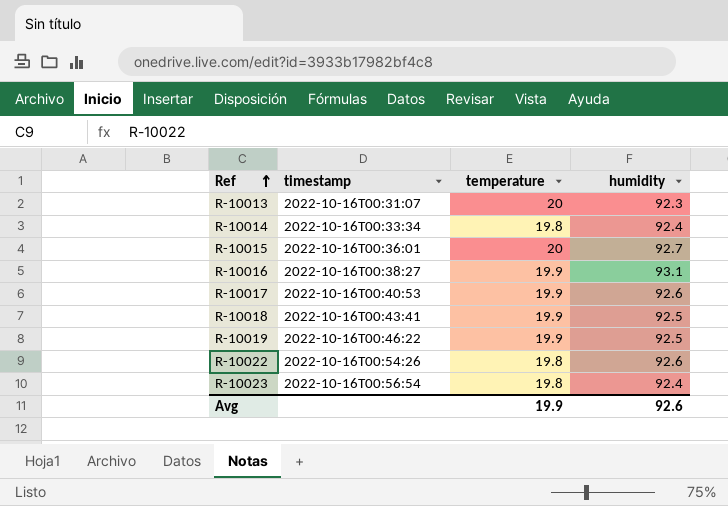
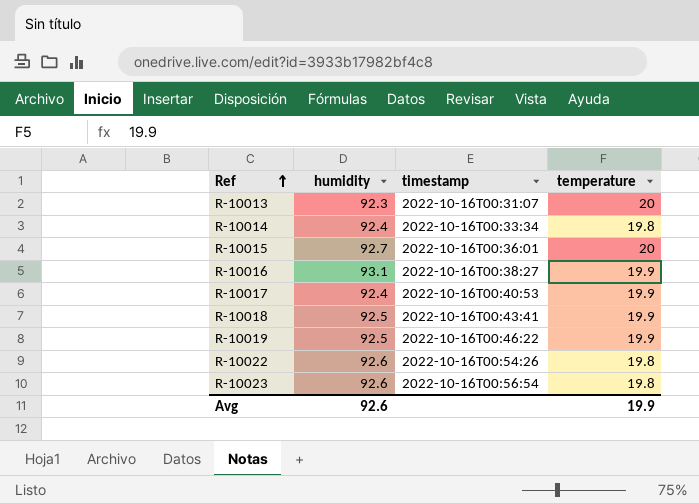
column humidity | position: 4 -> 2
R-10017 | humidity: 92.6 -> 92.4
R-10023 | humidity: 92.4 -> 92.6

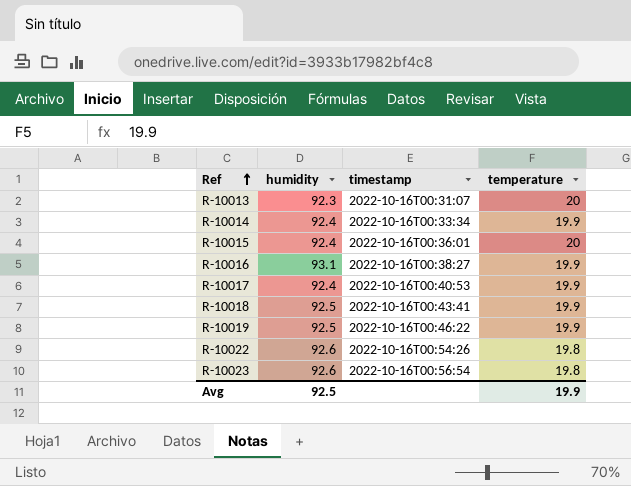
R-10014 | temperature: 19.8 -> 19.9
R-10015 | humidity: 92.7 -> 92.4
Avg | humidity: 92.6 -> 92.5

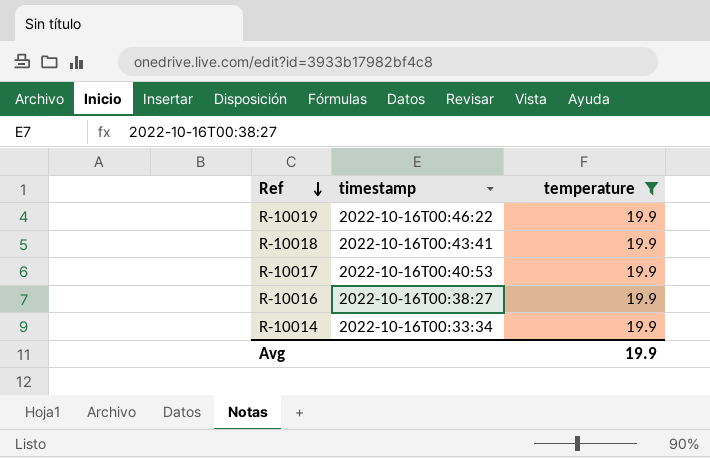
filter: none -> temperature = 19.9
row order: Ref ascending -> Ref descending
column humidity | position: 2 -> none

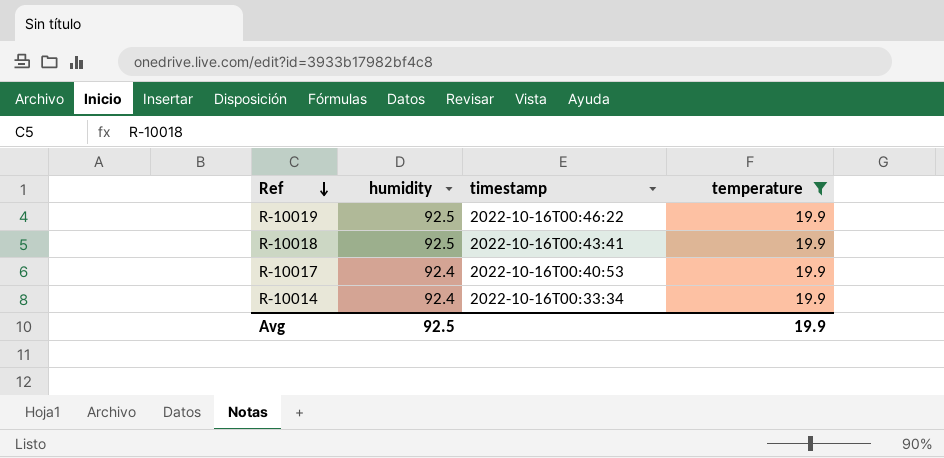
column humidity | position: none -> 2
row R-10016: 2022-10-16T00:38:27 | 19.9 -> none

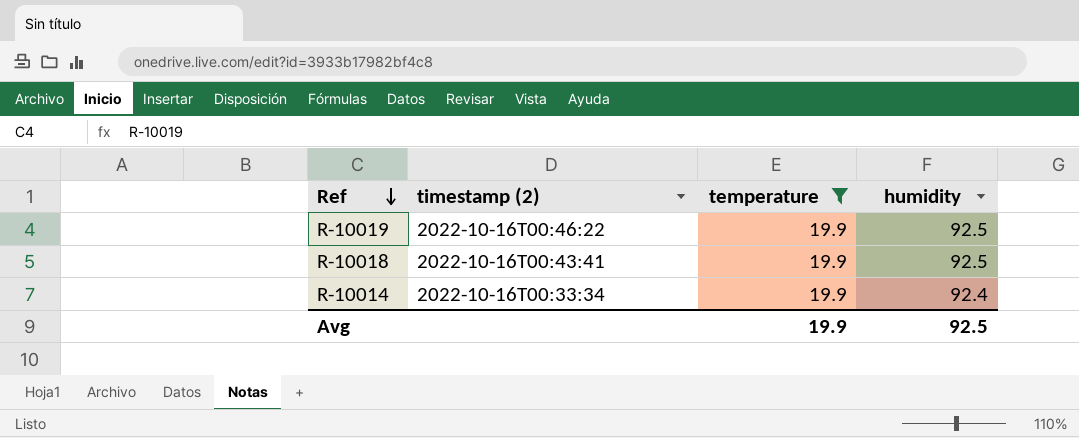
column name: timestamp -> timestamp (2)
column humidity | position: 2 -> 4
row R-10017: 92.4 | 2022-10-16T00:40:53 | 19.9 -> none

